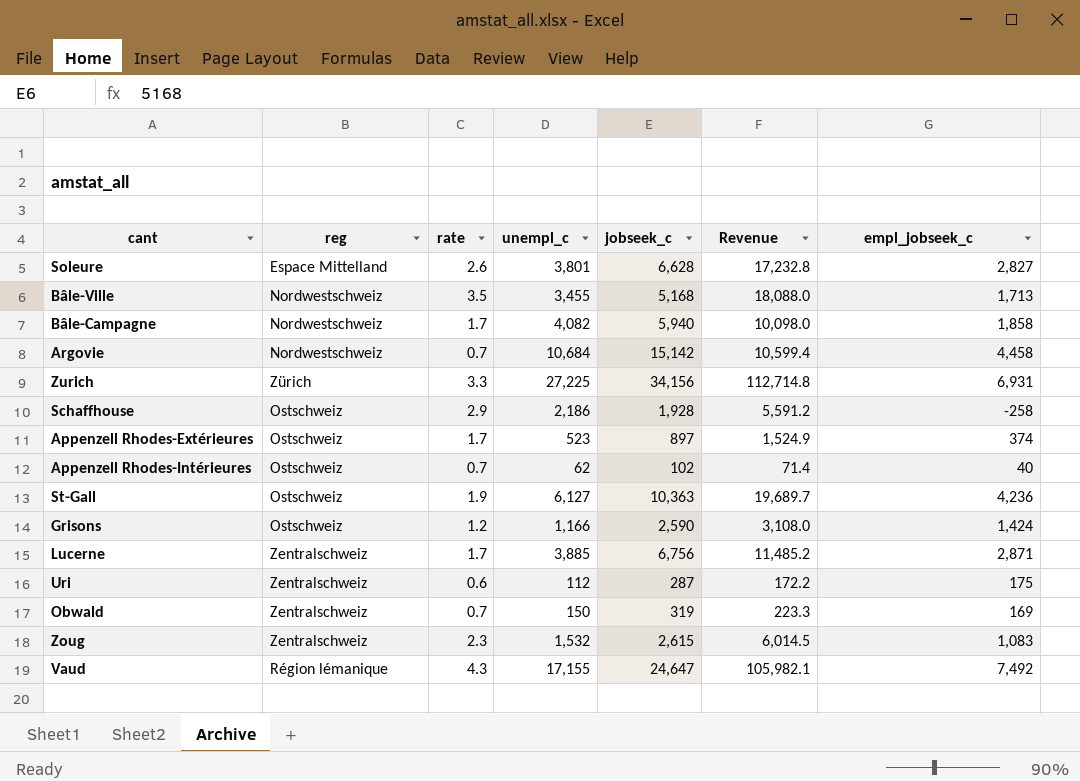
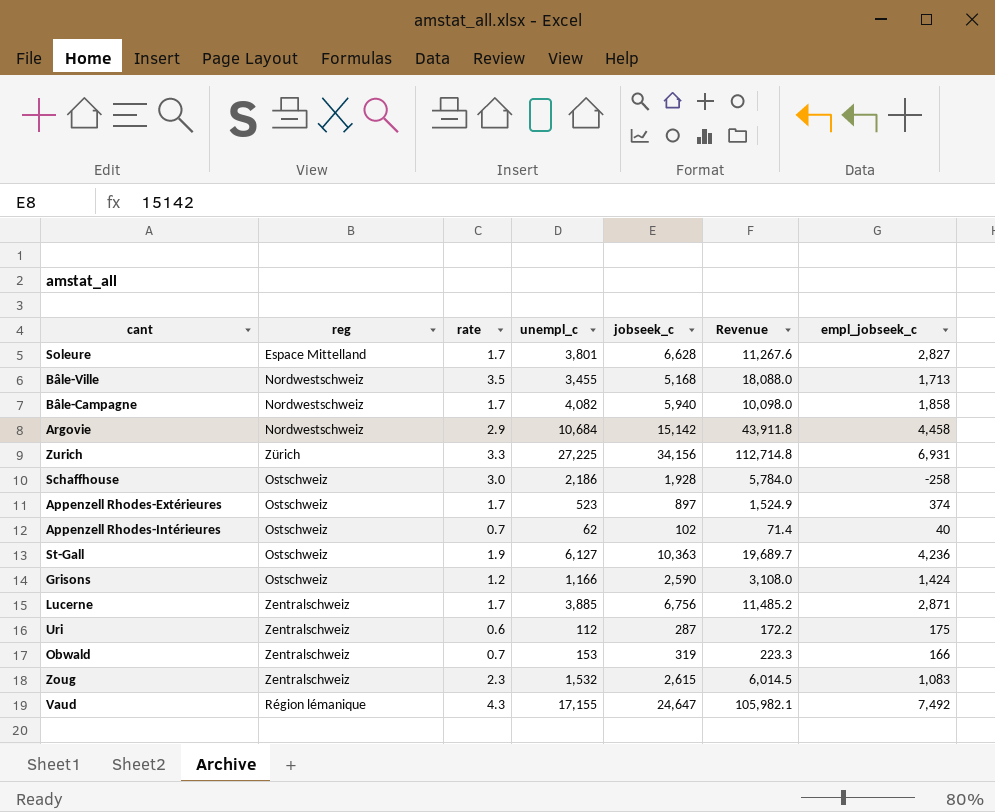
Soleure | rate: 2.6 -> 1.7
Soleure | Revenue: 17,232.8 -> 11,267.6
Argovie | rate: 0.7 -> 2.9
Argovie | Revenue: 10,599.4 -> 43,911.8
Schaffhouse | rate: 2.9 -> 3.0
Schaffhouse | Revenue: 5,591.2 -> 5,784.0
Obwald | unempl_c: 150 -> 153
Obwald | empl_jobseek_c: 169 -> 166

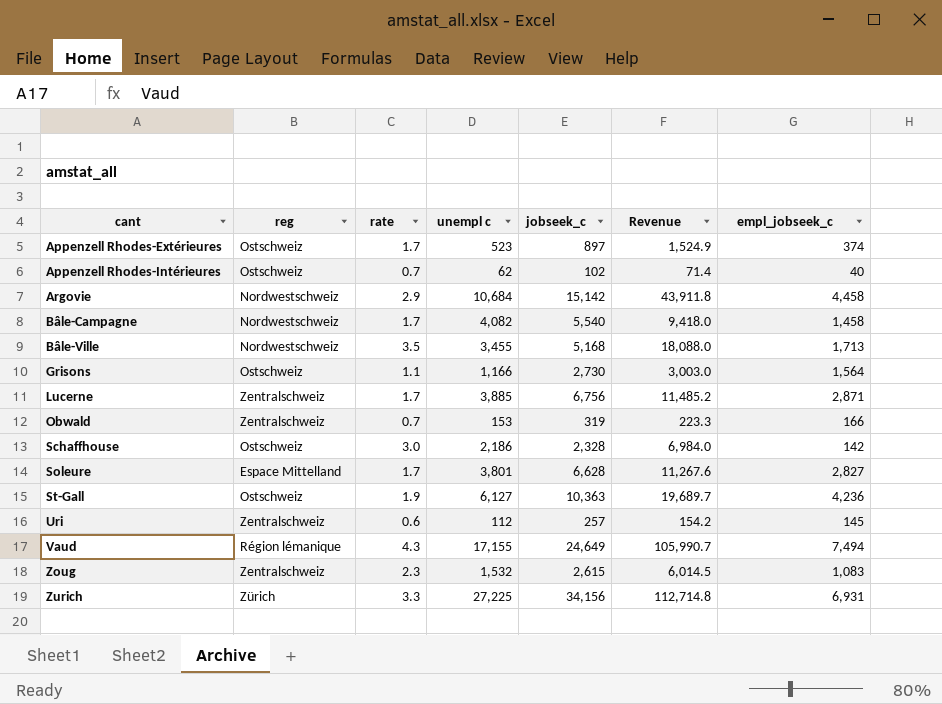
row order: none -> cant ascending
column name: unempl_c -> unempl c
Bâle-Campagne | jobseek_c: 5,940 -> 5,540
Bâle-Campagne | Revenue: 10,098.0 -> 9,418.0
Bâle-Campagne | empl_jobseek_c: 1,858 -> 1,458
Grisons | rate: 1.2 -> 1.1
Grisons | jobseek_c: 2,590 -> 2,730
Grisons | Revenue: 3,108.0 -> 3,003.0
Grisons | empl_jobseek_c: 1,424 -> 1,564
Schaffhouse | jobseek_c: 1,928 -> 2,328
Schaffhouse | Revenue: 5,784.0 -> 6,984.0
Schaffhouse | empl_jobseek_c: -258 -> 142
Uri | jobseek_c: 287 -> 257
Uri | Revenue: 172.2 -> 154.2
Uri | empl_jobseek_c: 175 -> 145
Vaud | jobseek_c: 24,647 -> 24,649
Vaud | Revenue: 105,982.1 -> 105,990.7
Vaud | empl_jobseek_c: 7,492 -> 7,494

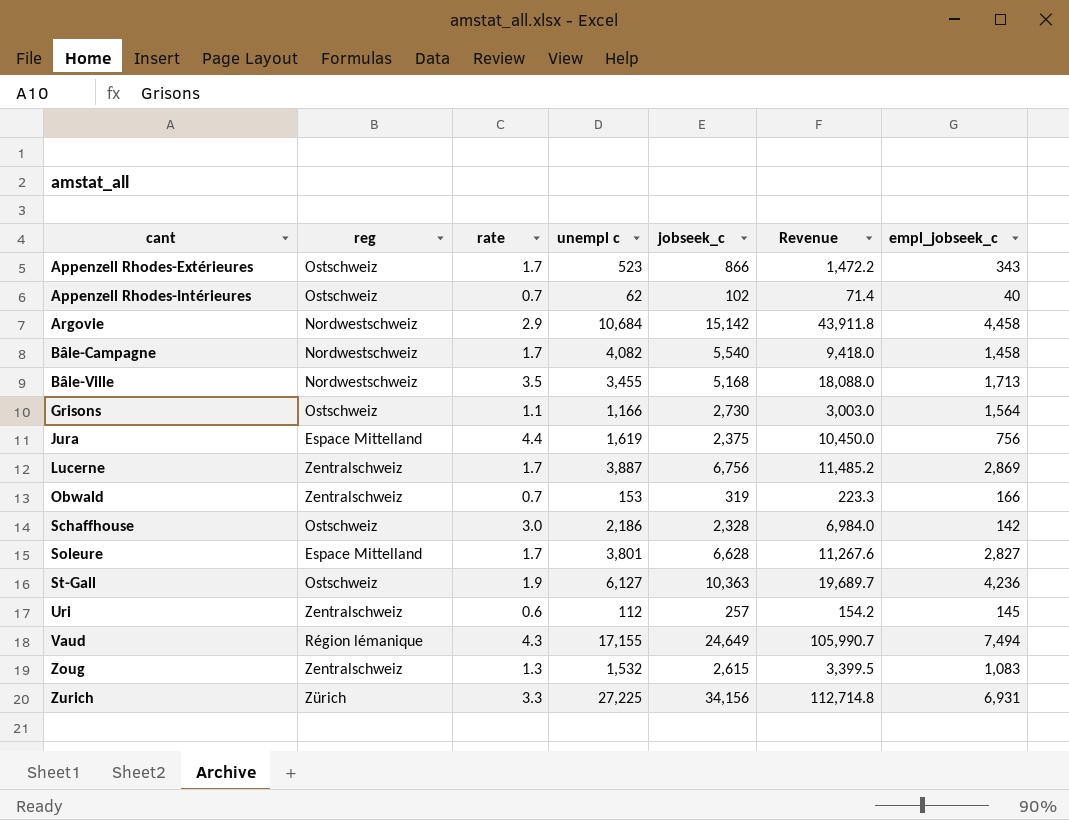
Appenzell Rhodes-Extérieures | jobseek_c: 897 -> 866
Appenzell Rhodes-Extérieures | Revenue: 1,524.9 -> 1,472.2
Appenzell Rhodes-Extérieures | empl_jobseek_c: 374 -> 343
row Jura: none -> Espace Mittelland | 4.4 | 1,619 | 2,375 | 10,450.0 | 756
Lucerne | unempl c: 3,885 -> 3,887
Lucerne | empl_jobseek_c: 2,871 -> 2,869
Zoug | rate: 2.3 -> 1.3
Zoug | Revenue: 6,014.5 -> 3,399.5

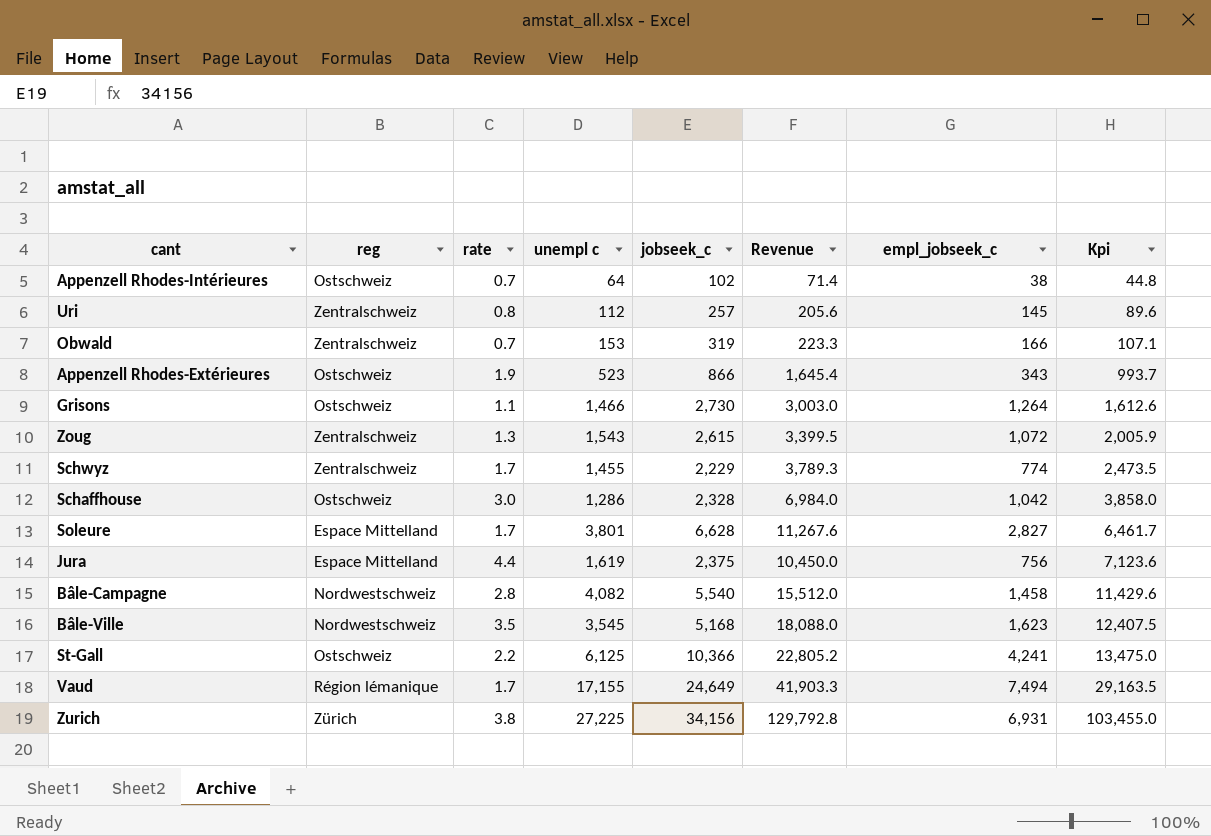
row order: cant ascending -> Kpi ascending
column Kpi | formula: none -> [rate] * [unempl c]
row Argovie: Nordwestschweiz | 2.9 | 10,684 | 15,142 | 43,911.8 | 4,458 -> none
row Lucerne: Zentralschweiz | 1.7 | 3,887 | 6,756 | 11,485.2 | 2,869 -> none
Appenzell Rhodes-Intérieures | unempl c: 62 -> 64
Appenzell Rhodes-Intérieures | empl_jobseek_c: 40 -> 38
Uri | rate: 0.6 -> 0.8
Uri | Revenue: 154.2 -> 205.6
Appenzell Rhodes-Extérieures | rate: 1.7 -> 1.9
Appenzell Rhodes-Extérieures | Revenue: 1,472.2 -> 1,645.4
Grisons | unempl c: 1,166 -> 1,466
Grisons | empl_jobseek_c: 1,564 -> 1,264
Zoug | unempl c: 1,532 -> 1,543
Zoug | empl_jobseek_c: 1,083 -> 1,072
row Schwyz: none -> Zentralschweiz | 1.7 | 1,455 | 2,229 | 3,789.3 | 774 | 2,473.5
Schaffhouse | unempl c: 2,186 -> 1,286
Schaffhouse | empl_jobseek_c: 142 -> 1,042
Bâle-Campagne | rate: 1.7 -> 2.8
Bâle-Campagne | Revenue: 9,418.0 -> 15,512.0
Bâle-Ville | unempl c: 3,455 -> 3,545
Bâle-Ville | empl_jobseek_c: 1,713 -> 1,623
St-Gall | rate: 1.9 -> 2.2
St-Gall | unempl c: 6,127 -> 6,125
St-Gall | jobseek_c: 10,363 -> 10,366
St-Gall | Revenue: 19,689.7 -> 22,805.2
St-Gall | empl_jobseek_c: 4,236 -> 4,241
Vaud | rate: 4.3 -> 1.7
Vaud | Revenue: 105,990.7 -> 41,903.3
Zurich | rate: 3.3 -> 3.8
Zurich | Revenue: 112,714.8 -> 129,792.8

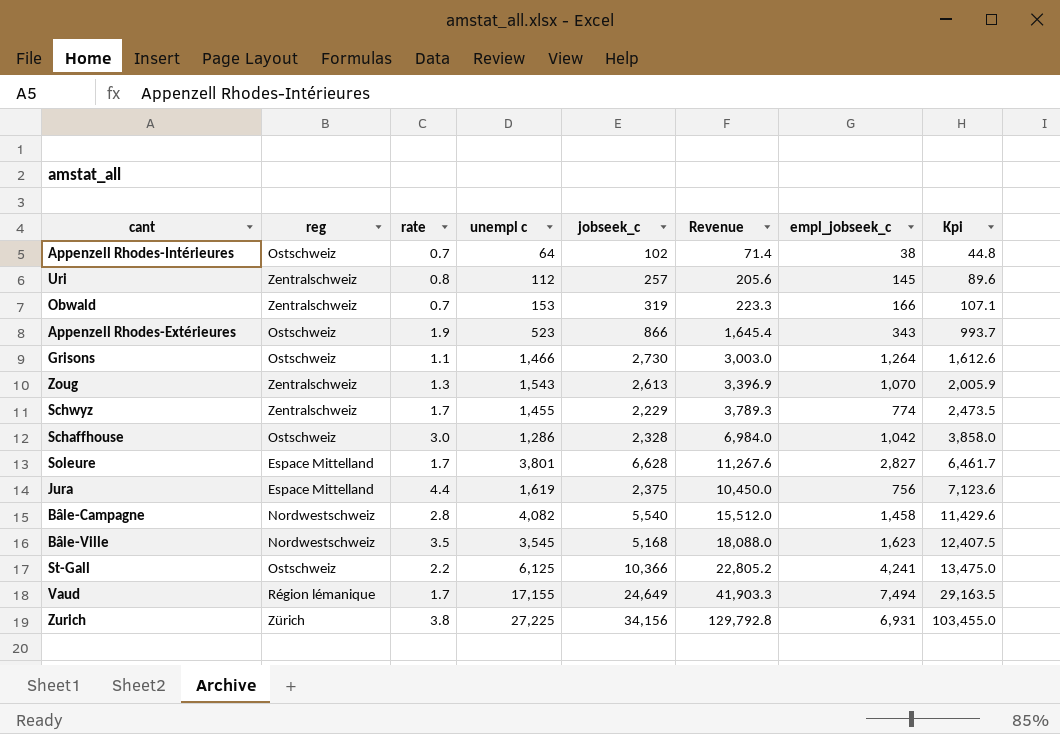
Zoug | jobseek_c: 2,615 -> 2,613
Zoug | Revenue: 3,399.5 -> 3,396.9
Zoug | empl_jobseek_c: 1,072 -> 1,070

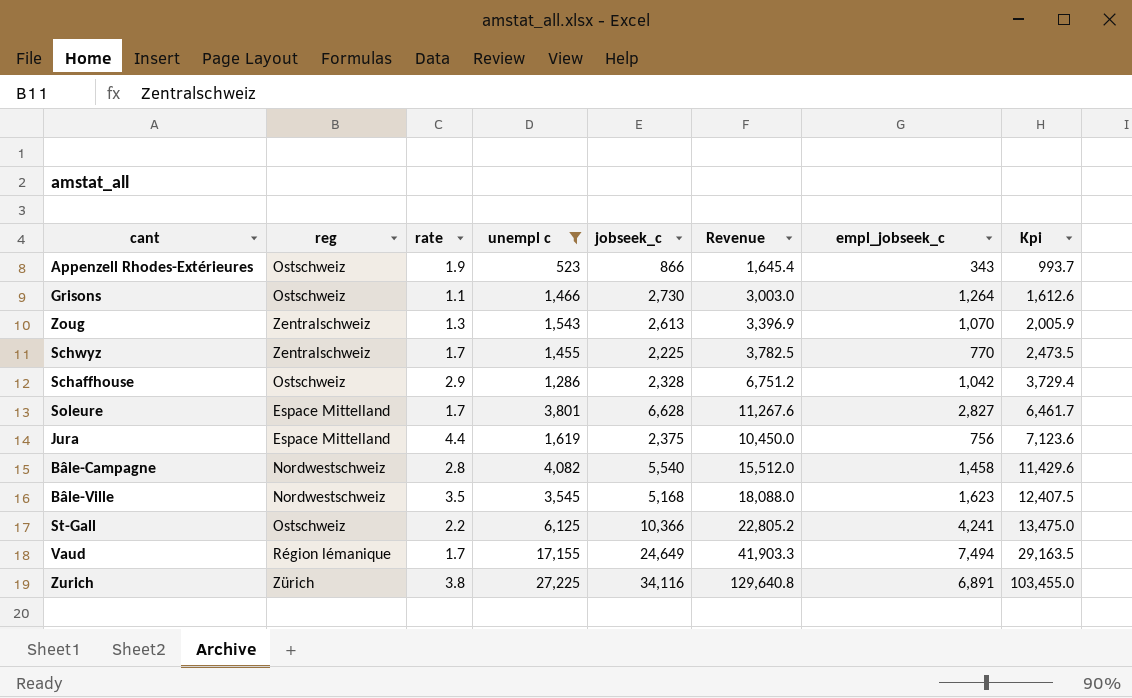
filter: none -> unempl c >= 523
Schwyz | jobseek_c: 2,229 -> 2,225
Schwyz | Revenue: 3,789.3 -> 3,782.5
Schwyz | empl_jobseek_c: 774 -> 770
Schaffhouse | rate: 3.0 -> 2.9
Schaffhouse | Revenue: 6,984.0 -> 6,751.2
Schaffhouse | Kpi: 3,858.0 -> 3,729.4
Zurich | jobseek_c: 34,156 -> 34,116
Zurich | Revenue: 129,792.8 -> 129,640.8
Zurich | empl_jobseek_c: 6,931 -> 6,891

